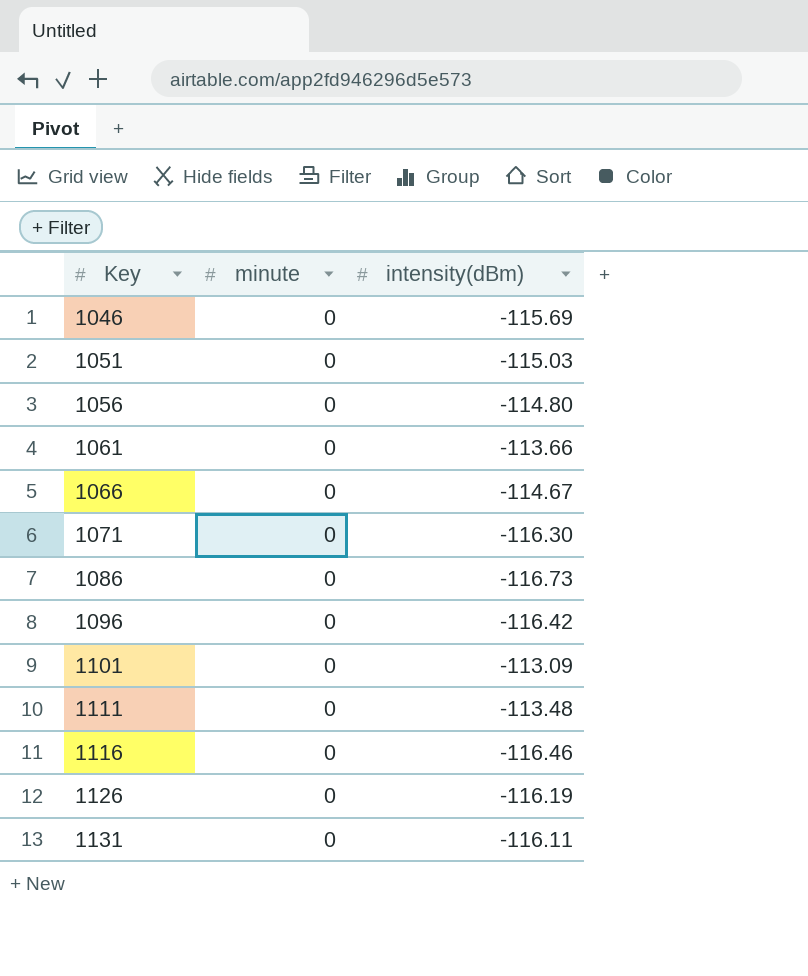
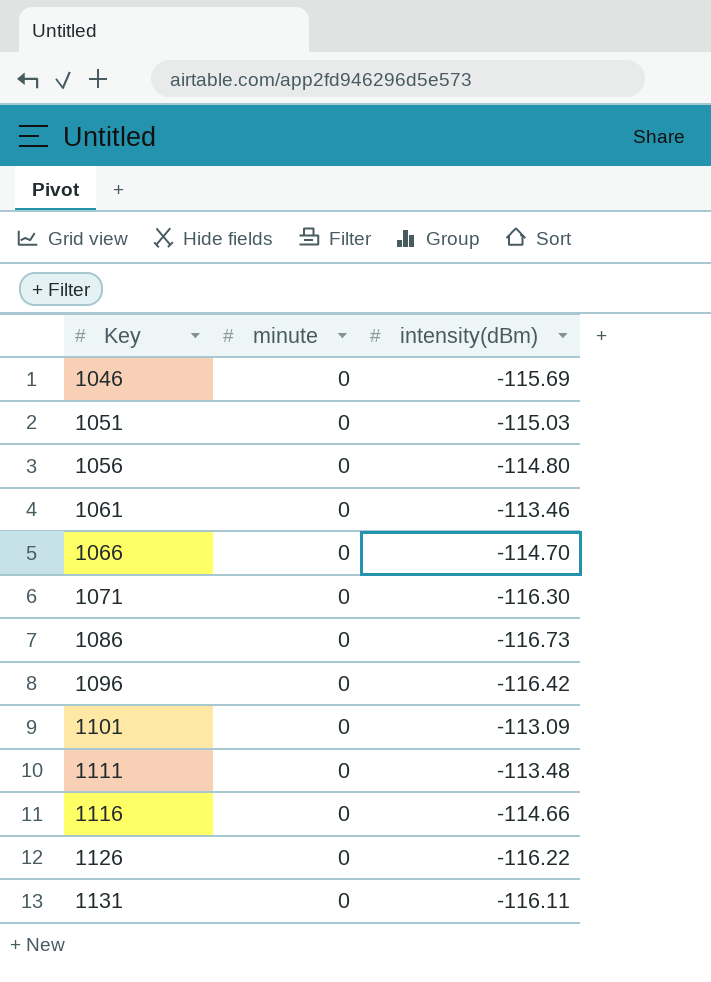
1061 | intensity(dBm): -113.66 -> -113.46
1066 | intensity(dBm): -114.67 -> -114.70
1116 | intensity(dBm): -116.46 -> -114.66
1126 | intensity(dBm): -116.19 -> -116.22

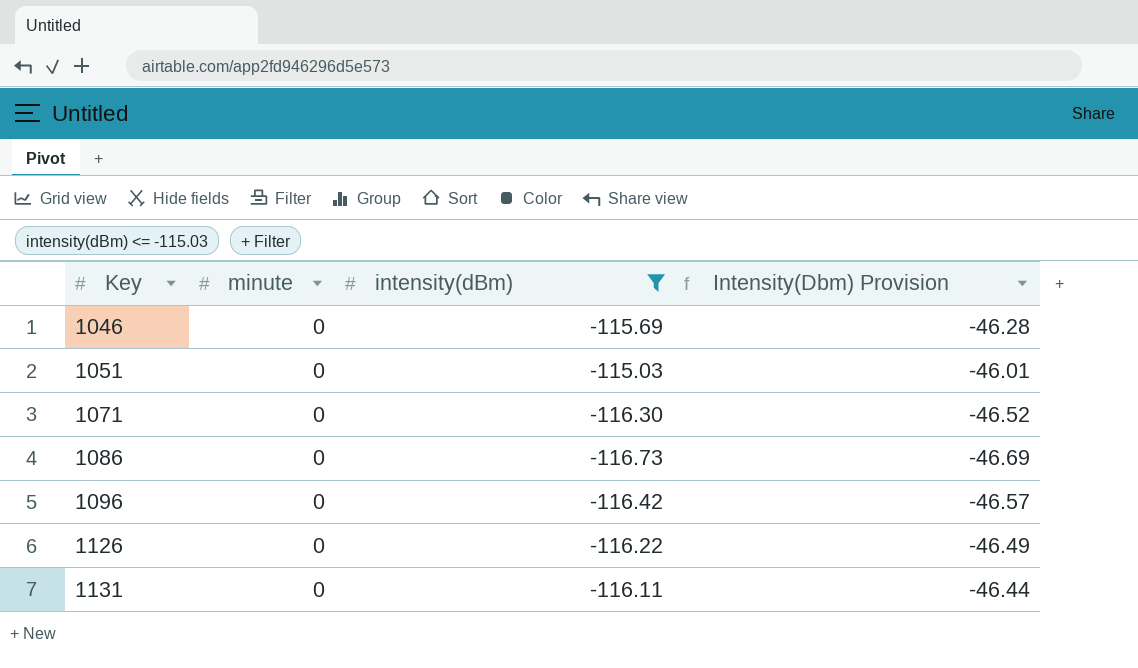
filter: none -> intensity(dBm) <= -115.03
column Intensity(Dbm) Provision | formula: none -> [intensity(dBm)] * 0.4

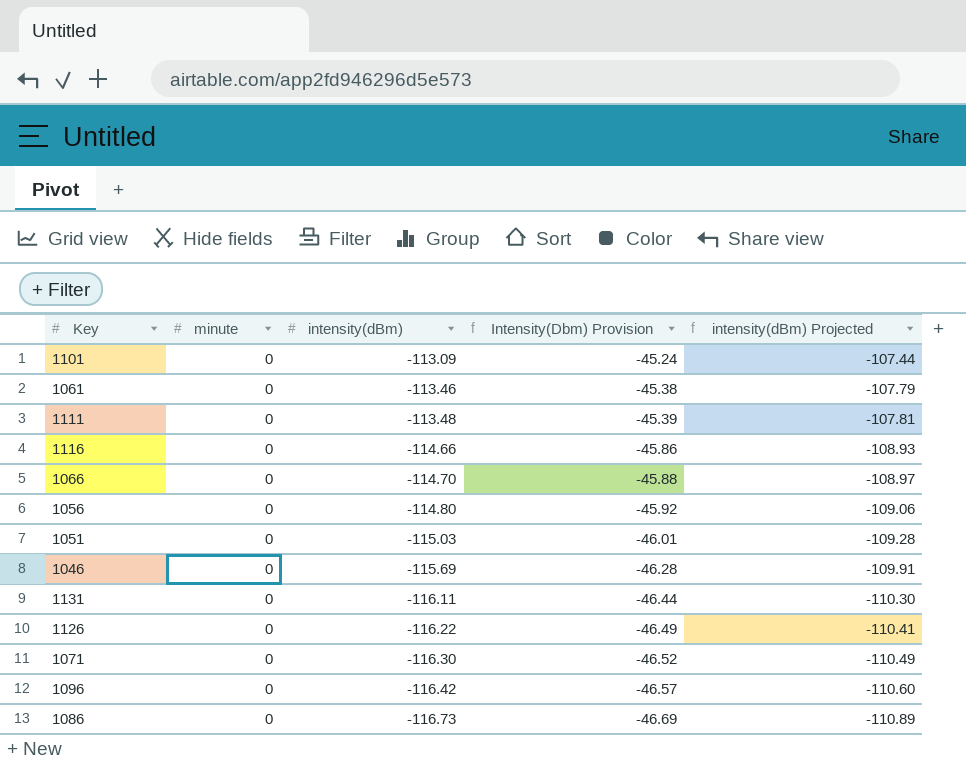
filter: intensity(dBm) <= -115.03 -> none
row order: Key ascending -> intensity(dBm) descending
column intensity(dBm) Projected | formula: none -> [intensity(dBm)] * 0.95

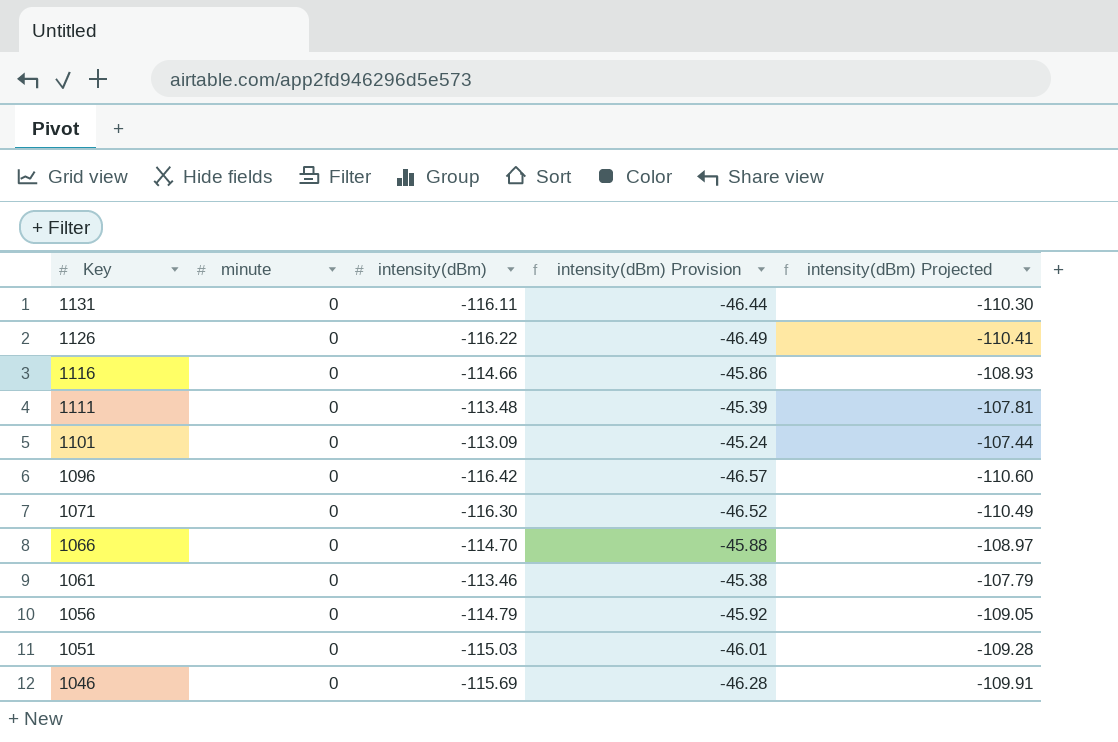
row order: intensity(dBm) descending -> Key descending
column name: Intensity(Dbm) Provision -> intensity(dBm) Provision
row 1086: 0 | -116.73 | -46.69 | -110.89 -> none
1056 | intensity(dBm): -114.80 -> -114.79
1056 | intensity(dBm) Projected: -109.06 -> -109.05

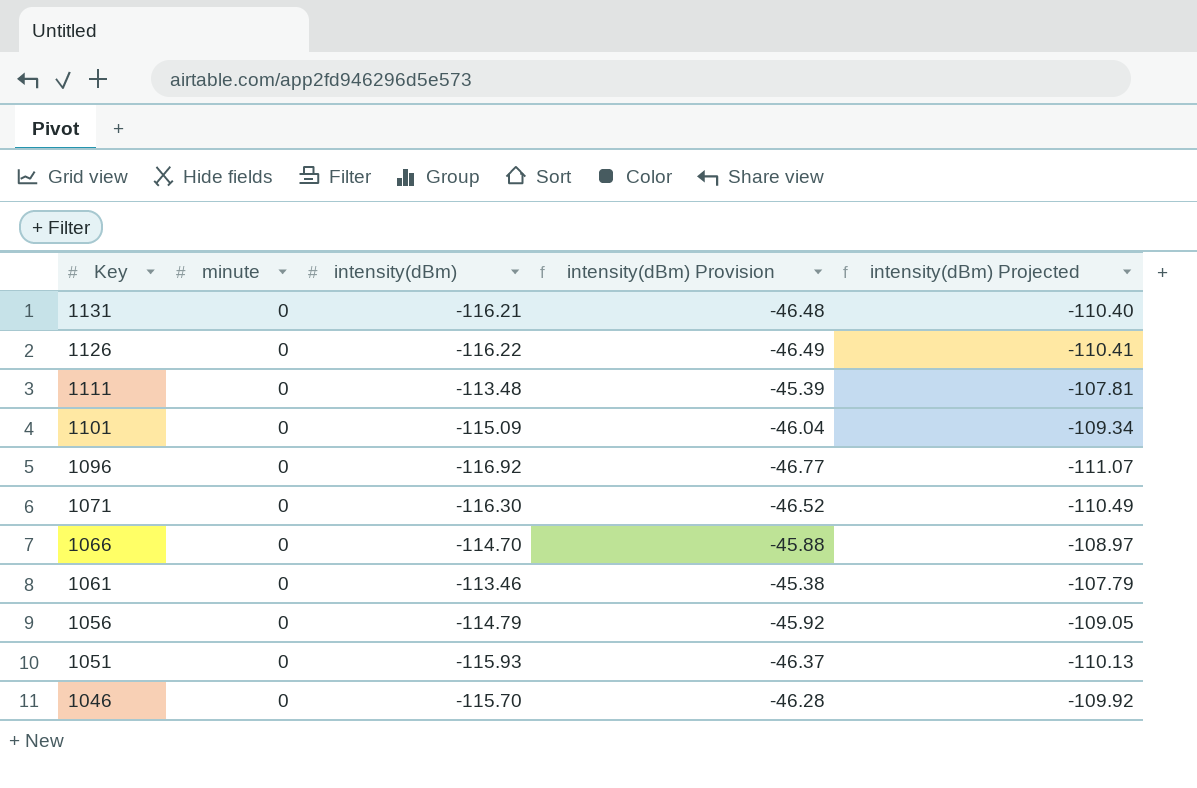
row 1116: 0 | -114.66 | -45.86 | -108.93 -> none
1131 | intensity(dBm): -116.11 -> -116.21
1131 | intensity(dBm) Provision: -46.44 -> -46.48
1131 | intensity(dBm) Projected: -110.30 -> -110.40
1101 | intensity(dBm): -113.09 -> -115.09
1101 | intensity(dBm) Provision: -45.24 -> -46.04
1101 | intensity(dBm) Projected: -107.44 -> -109.34
1096 | intensity(dBm): -116.42 -> -116.92
1096 | intensity(dBm) Provision: -46.57 -> -46.77
1096 | intensity(dBm) Projected: -110.60 -> -111.07
1051 | intensity(dBm): -115.03 -> -115.93
1051 | intensity(dBm) Provision: -46.01 -> -46.37
1051 | intensity(dBm) Projected: -109.28 -> -110.13
1046 | intensity(dBm): -115.69 -> -115.70
1046 | intensity(dBm) Projected: -109.91 -> -109.92

